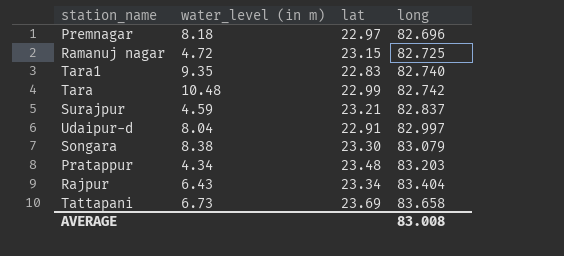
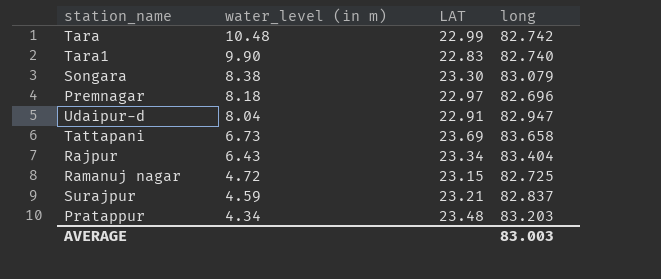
row order: long ascending -> water_level (in m) descending
column name: lat -> LAT
Tara1 | water_level (in m): 9.35 -> 9.90
Udaipur-d | long: 82.997 -> 82.947
AVERAGE | long: 83.008 -> 83.003

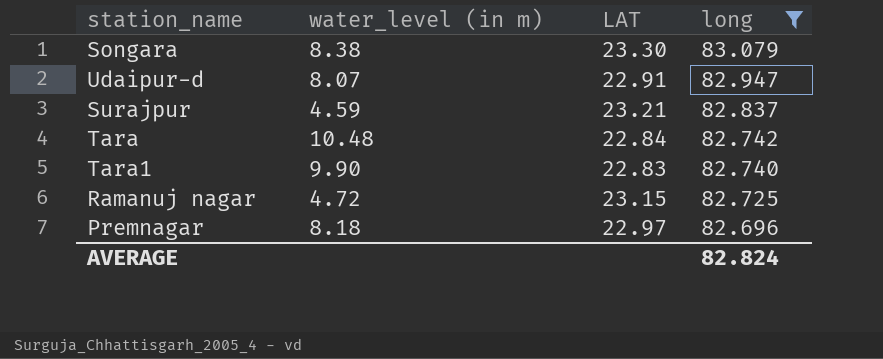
filter: none -> long <= 83.079
row order: water_level (in m) descending -> long descending
Udaipur-d | water_level (in m): 8.04 -> 8.07
Tara | LAT: 22.99 -> 22.84
AVERAGE | long: 83.003 -> 82.824

